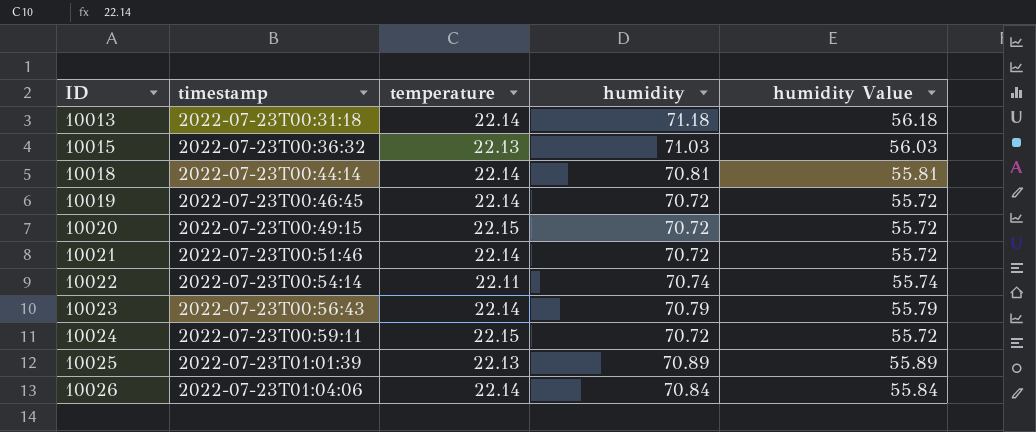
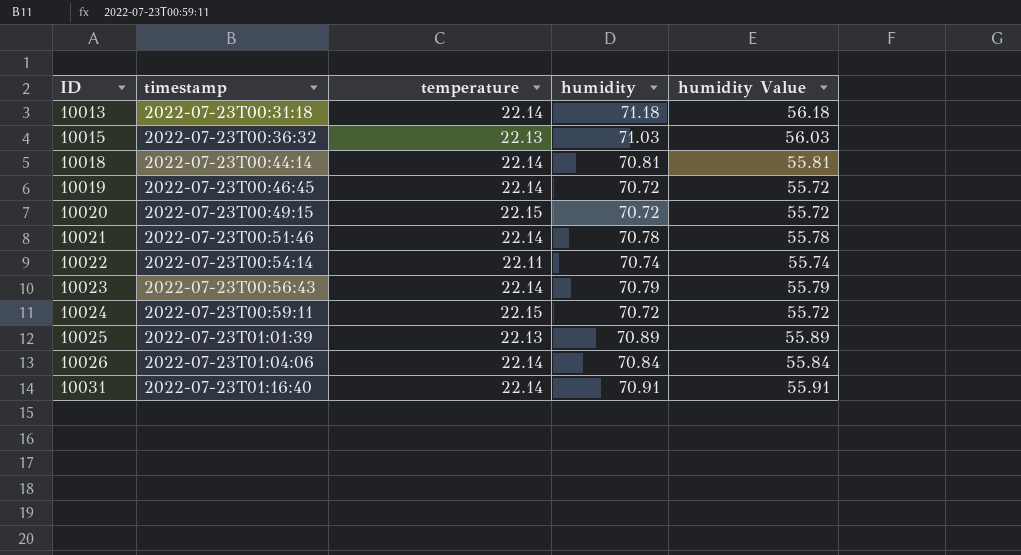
10021 | humidity: 70.72 -> 70.78
10021 | humidity Value: 55.72 -> 55.78
row 10031: none -> 2022-07-23T01:16:40 | 22.14 | 70.91 | 55.91

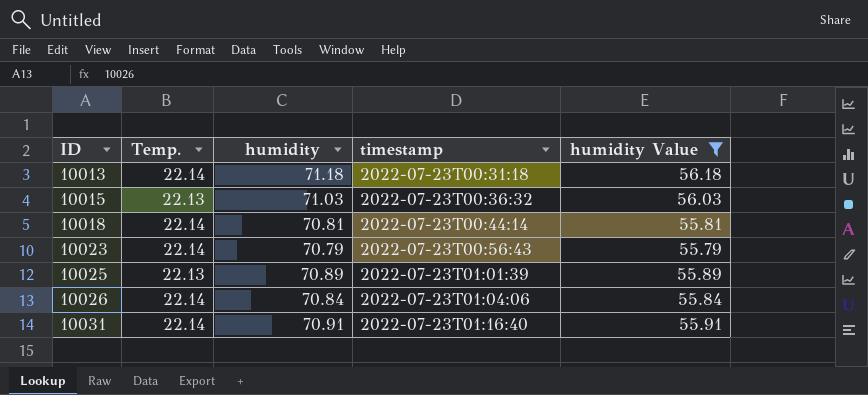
filter: none -> humidity Value >= 55.79
column name: temperature -> Temp.
column timestamp | position: 2 -> 4

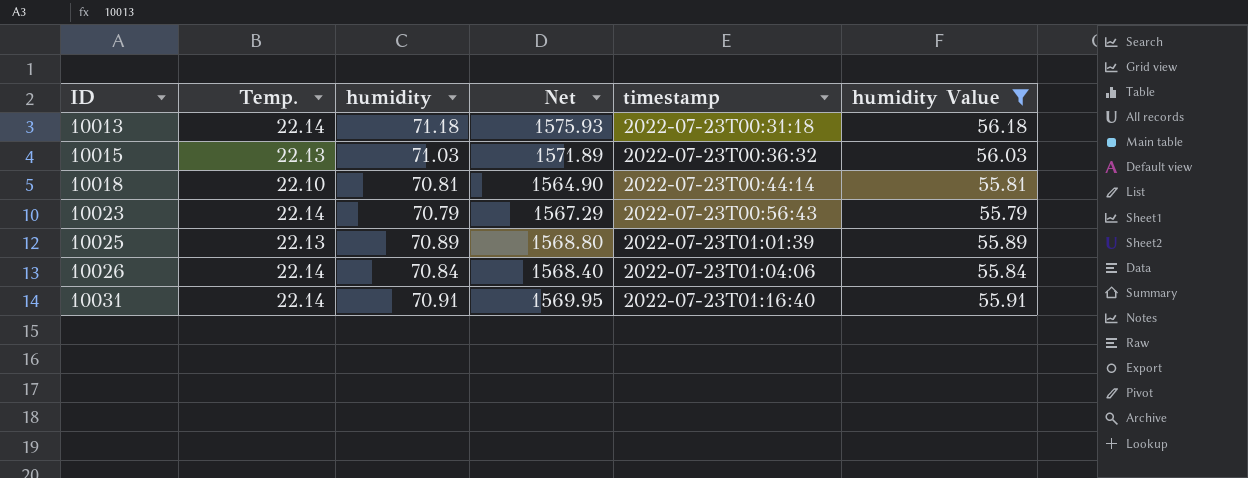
column Net | formula: none -> [Temp.] * [humidity]
10018 | Temp.: 22.14 -> 22.10

